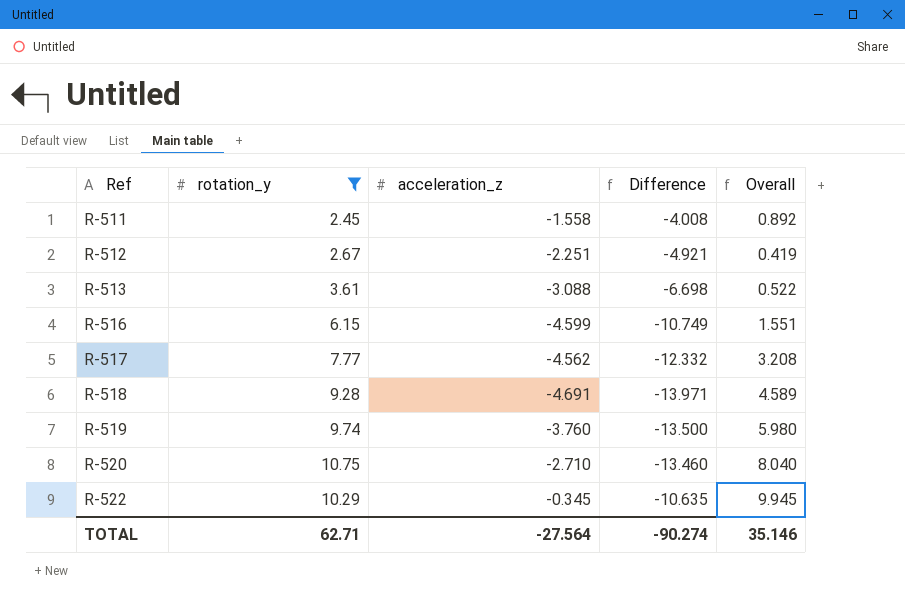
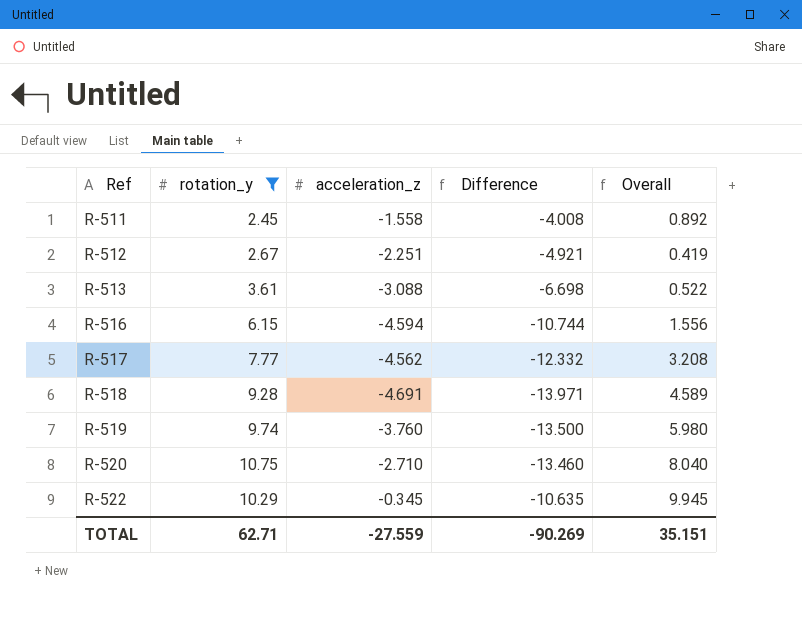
R-516 | acceleration_z: -4.599 -> -4.594
R-516 | Difference: -10.749 -> -10.744
R-516 | Overall: 1.551 -> 1.556
TOTAL | acceleration_z: -27.564 -> -27.559
TOTAL | Difference: -90.274 -> -90.269
TOTAL | Overall: 35.146 -> 35.151

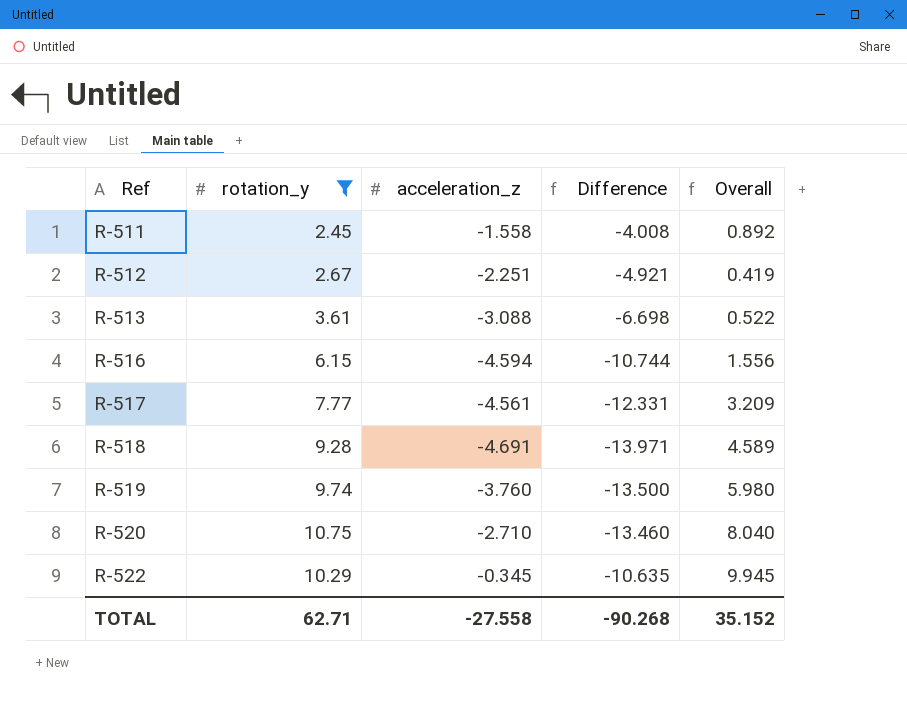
R-517 | acceleration_z: -4.562 -> -4.561
R-517 | Difference: -12.332 -> -12.331
R-517 | Overall: 3.208 -> 3.209
TOTAL | acceleration_z: -27.559 -> -27.558
TOTAL | Difference: -90.269 -> -90.268
TOTAL | Overall: 35.151 -> 35.152

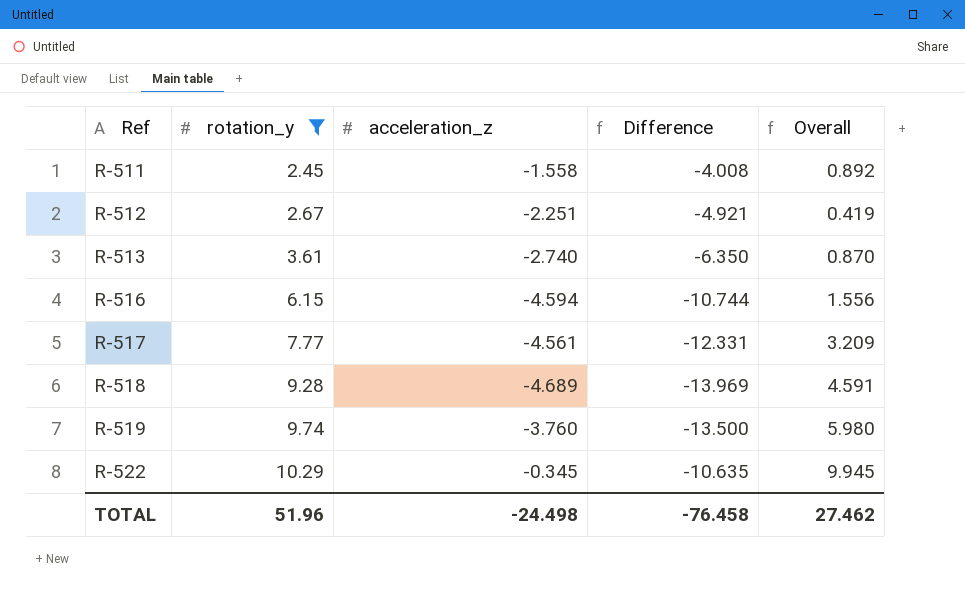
row R-520: 10.75 | -2.710 | -13.460 | 8.040 -> none
R-513 | acceleration_z: -3.088 -> -2.740
R-513 | Difference: -6.698 -> -6.350
R-513 | Overall: 0.522 -> 0.870
R-518 | acceleration_z: -4.691 -> -4.689
R-518 | Difference: -13.971 -> -13.969
R-518 | Overall: 4.589 -> 4.591
TOTAL | rotation_y: 62.71 -> 51.96
TOTAL | acceleration_z: -27.558 -> -24.498
TOTAL | Difference: -90.268 -> -76.458
TOTAL | Overall: 35.152 -> 27.462

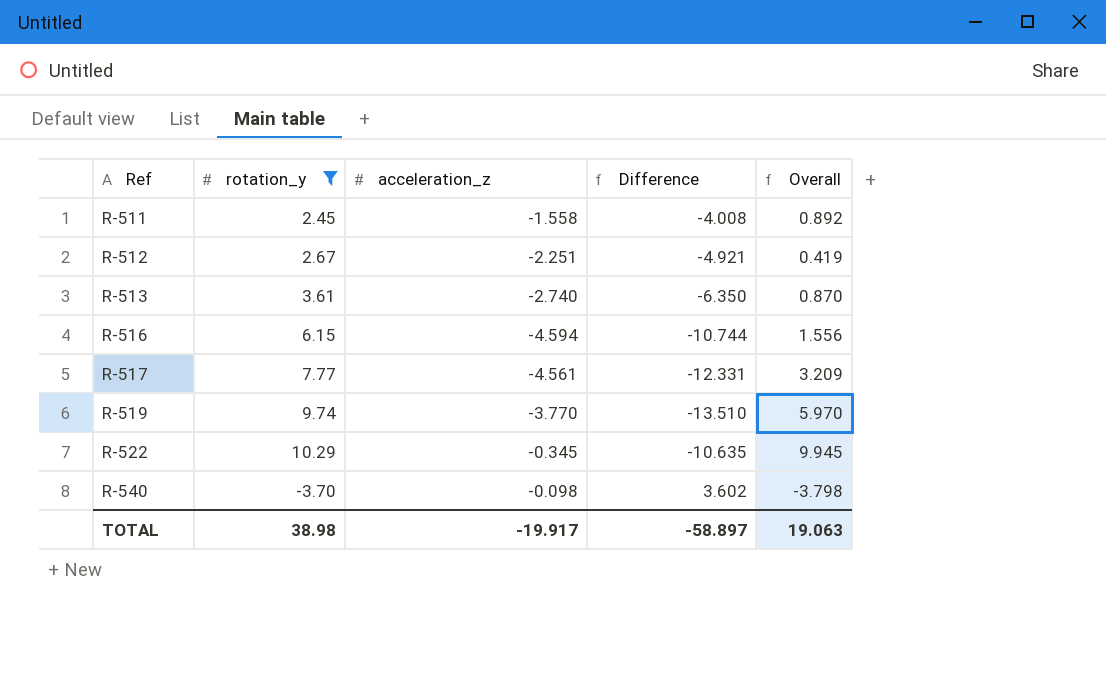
row R-518: 9.28 | -4.689 | -13.969 | 4.591 -> none
R-519 | acceleration_z: -3.760 -> -3.770
R-519 | Difference: -13.500 -> -13.510
R-519 | Overall: 5.980 -> 5.970
row R-540: none -> -3.70 | -0.098 | 3.602 | -3.798
TOTAL | rotation_y: 51.96 -> 38.98
TOTAL | acceleration_z: -24.498 -> -19.917
TOTAL | Difference: -76.458 -> -58.897
TOTAL | Overall: 27.462 -> 19.063

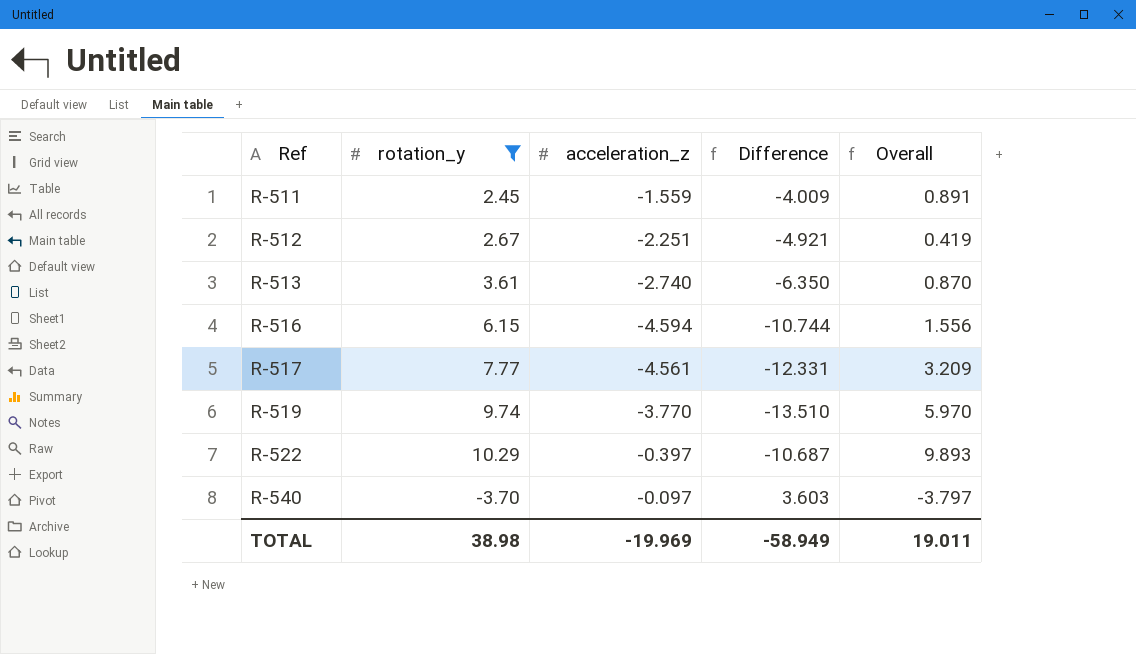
R-511 | acceleration_z: -1.558 -> -1.559
R-511 | Difference: -4.008 -> -4.009
R-511 | Overall: 0.892 -> 0.891
R-522 | acceleration_z: -0.345 -> -0.397
R-522 | Difference: -10.635 -> -10.687
R-522 | Overall: 9.945 -> 9.893
R-540 | acceleration_z: -0.098 -> -0.097
R-540 | Difference: 3.602 -> 3.603
R-540 | Overall: -3.798 -> -3.797
TOTAL | acceleration_z: -19.917 -> -19.969
TOTAL | Difference: -58.897 -> -58.949
TOTAL | Overall: 19.063 -> 19.011

